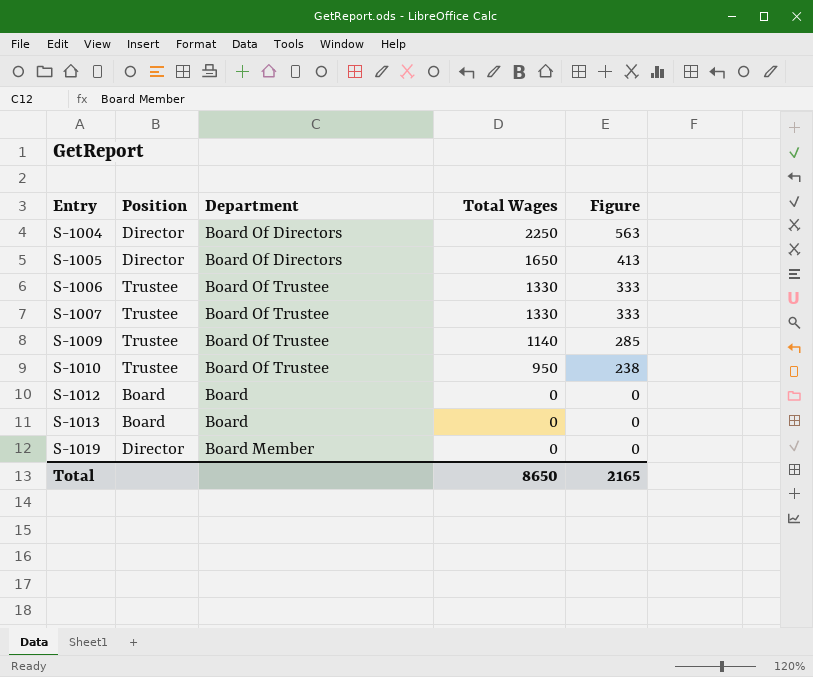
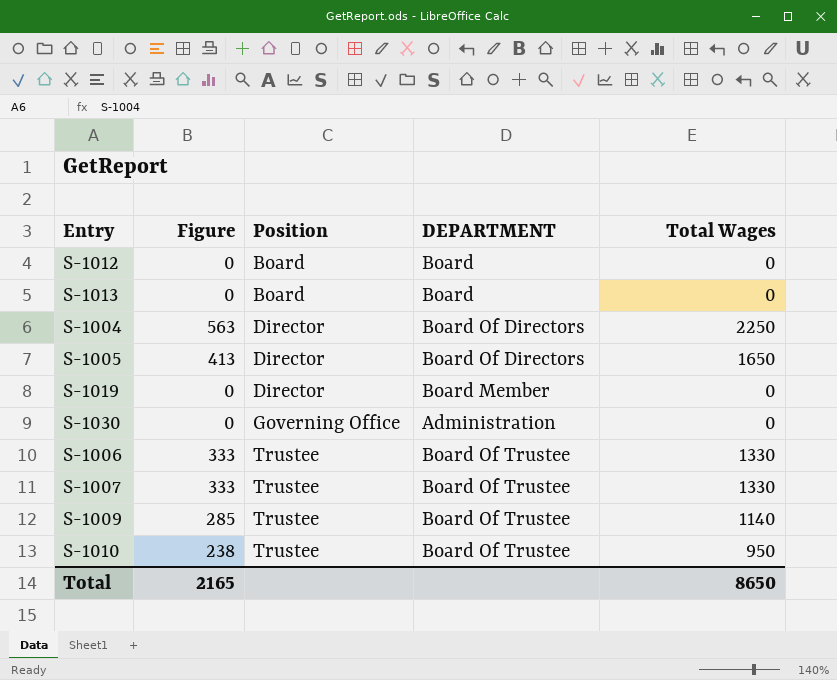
row order: Entry ascending -> Position ascending
column Figure | position: 5 -> 2
column name: Department -> DEPARTMENT
row S-1030: none -> 0 | Governing Office | Administration | 0

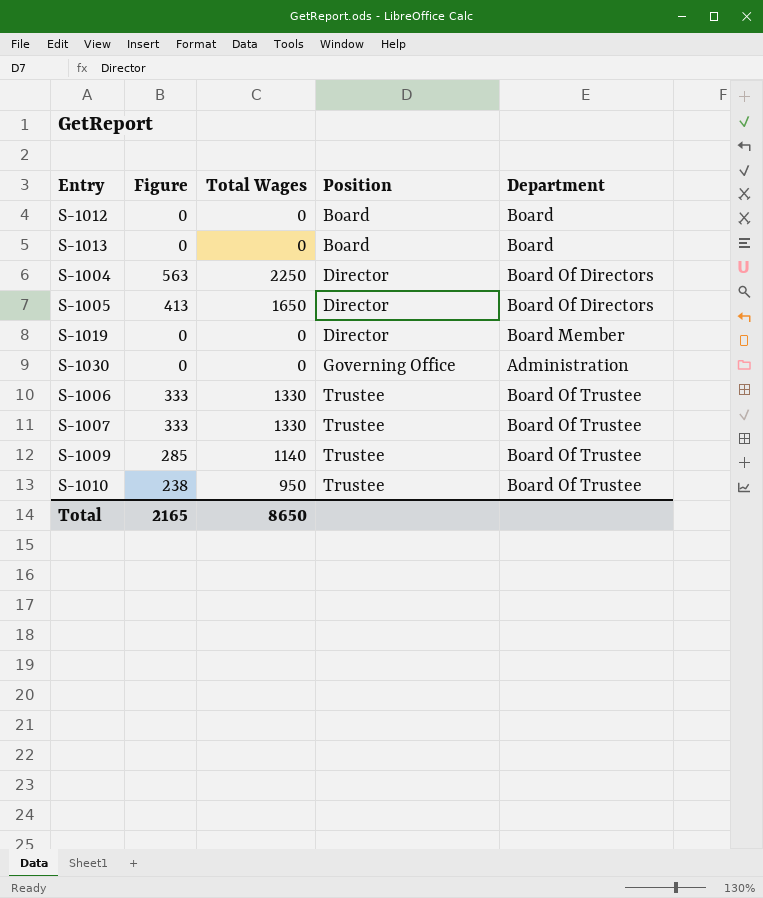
column Total Wages | position: 5 -> 3
column name: DEPARTMENT -> Department

